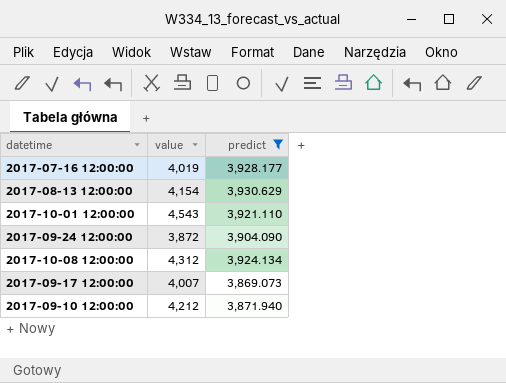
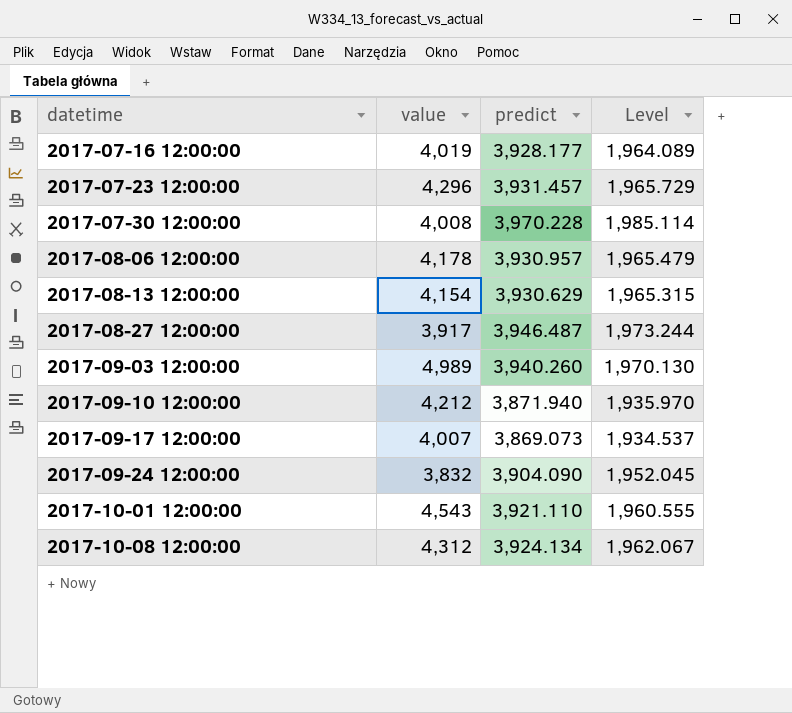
filter: predict <= 3,930.629 -> none
row order: none -> datetime ascending
column Level | formula: none -> [predict] * 0.5
2017-09-24 12:00:00 | value: 3,872 -> 3,832

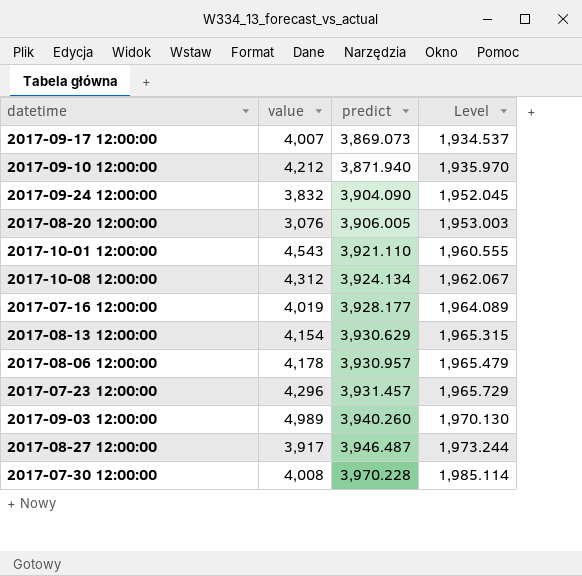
row order: datetime ascending -> predict ascending
row 2017-08-20 12:00:00: none -> 3,076 | 3,906.005 | 1,953.003

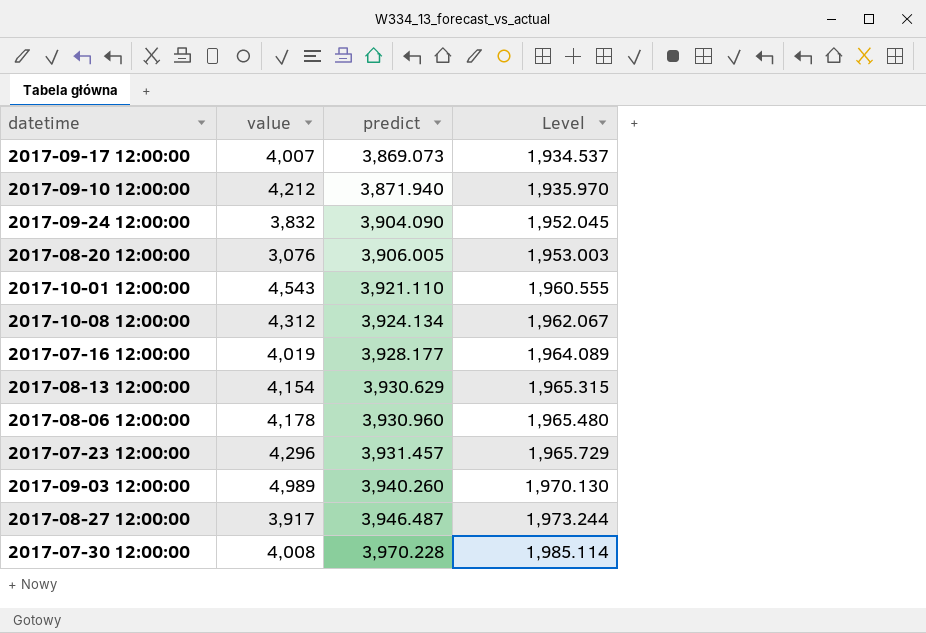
2017-08-06 12:00:00 | predict: 3,930.957 -> 3,930.960
2017-08-06 12:00:00 | Level: 1,965.479 -> 1,965.480

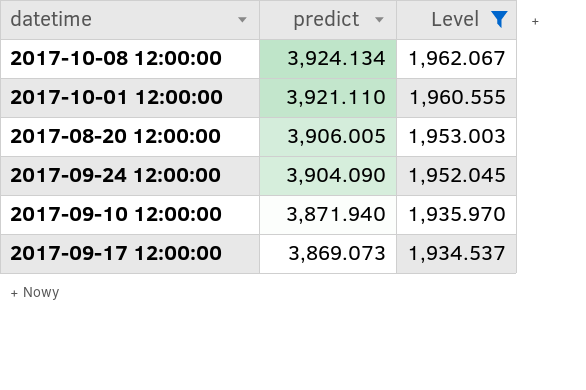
filter: none -> Level <= 1,962.067
row order: predict ascending -> predict descending
column value | position: 2 -> none

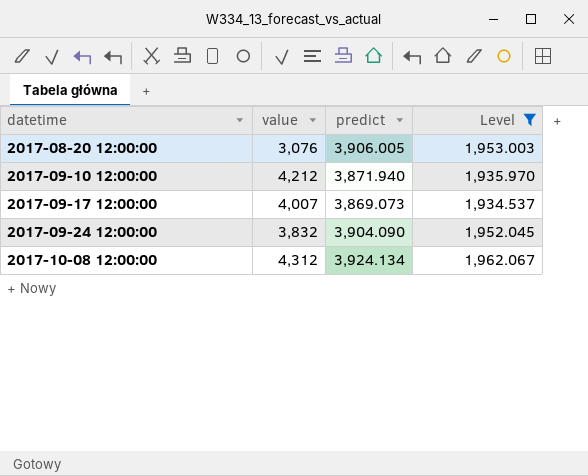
row order: predict descending -> datetime ascending
column value | position: none -> 2
row 2017-10-01 12:00:00: 3,921.110 | 1,960.555 -> none

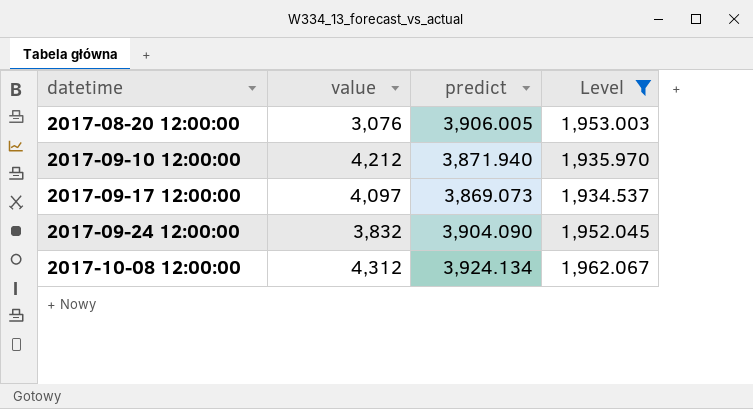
2017-09-17 12:00:00 | value: 4,007 -> 4,097

